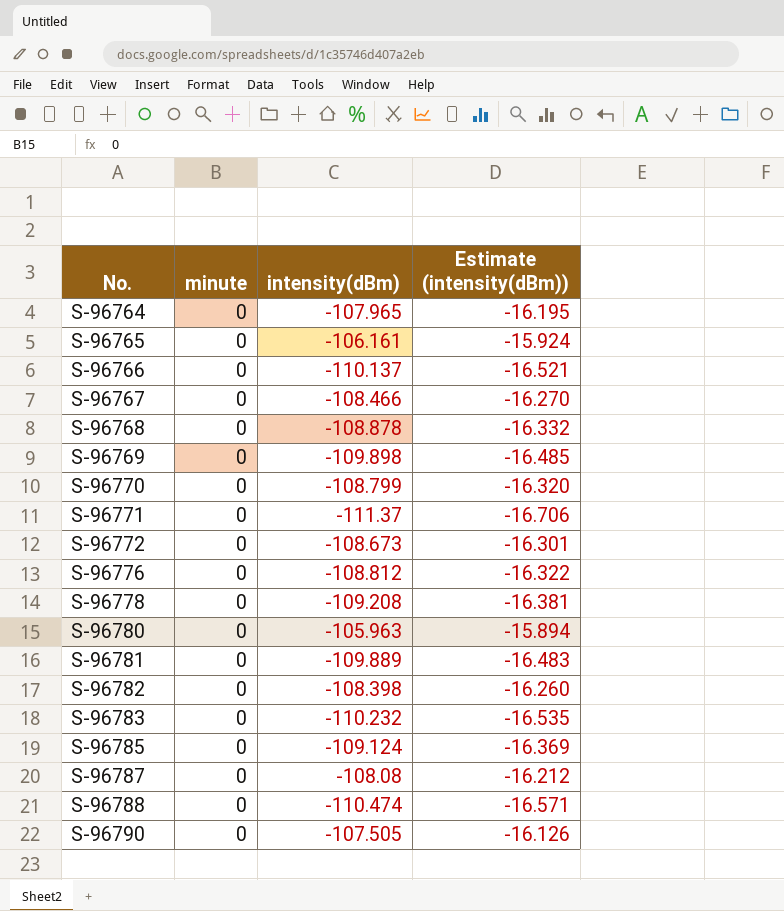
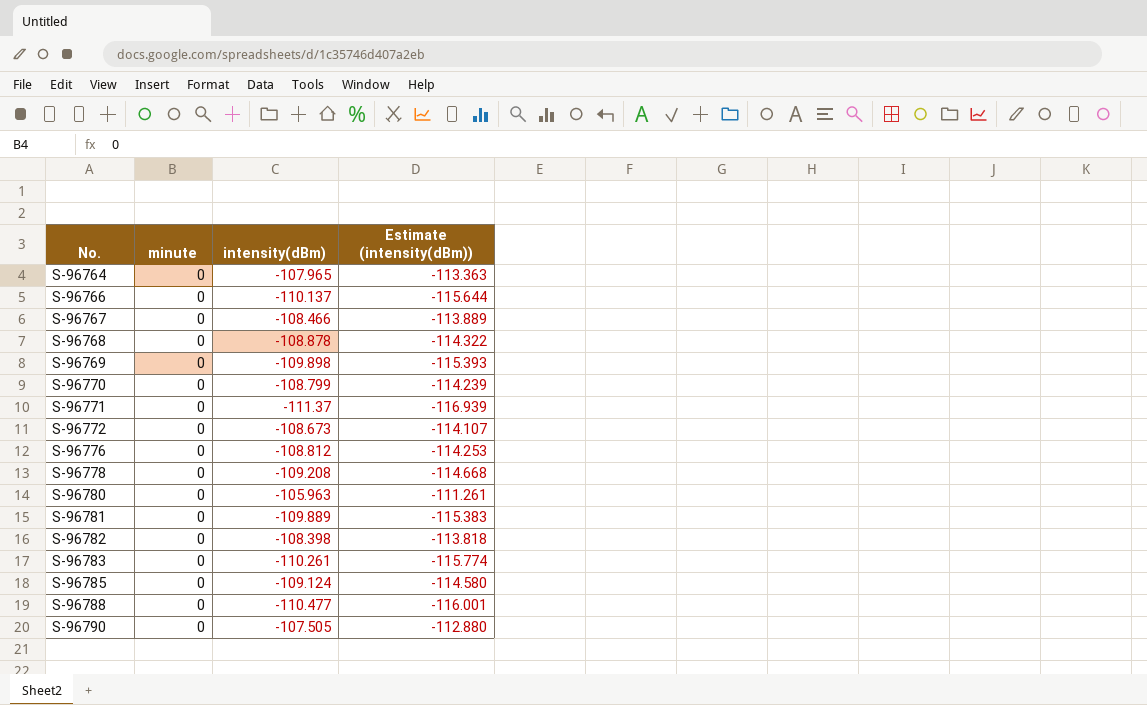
column Estimate (intensity(dBm)) | formula: [intensity(dBm)] * 0.15 -> [intensity(dBm)] * 1.05
row S-96765: 0 | -106.161 | -15.924 -> none
row S-96787: 0 | -108.08 | -16.212 -> none
S-96783 | intensity(dBm): -110.232 -> -110.261
S-96788 | intensity(dBm): -110.474 -> -110.477

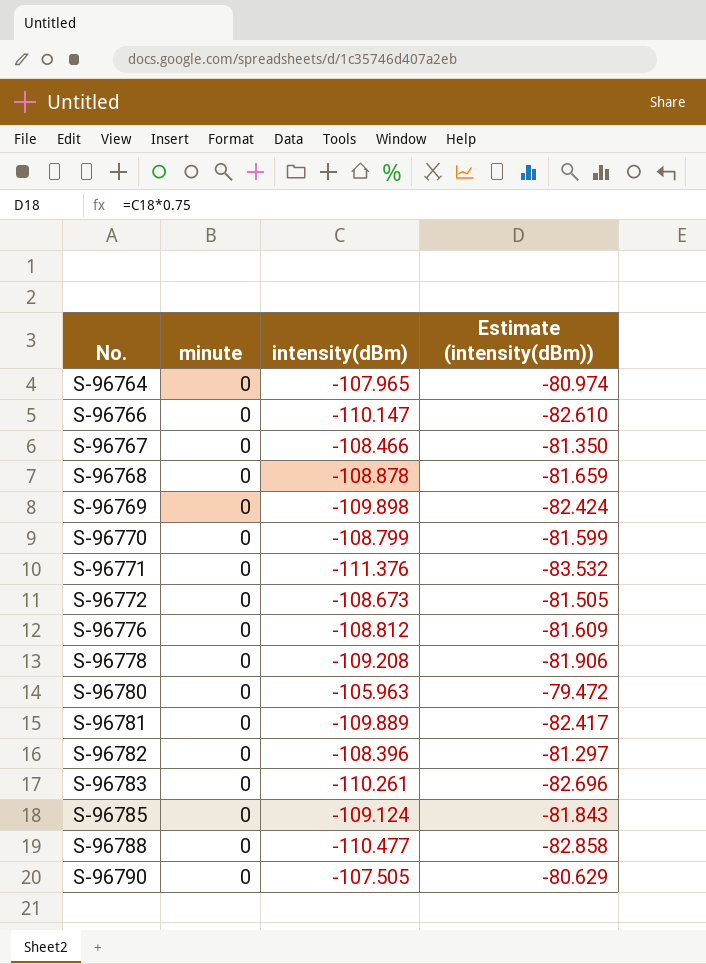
column Estimate (intensity(dBm)) | formula: [intensity(dBm)] * 1.05 -> [intensity(dBm)] * 0.75
S-96766 | intensity(dBm): -110.137 -> -110.147
S-96771 | intensity(dBm): -111.37 -> -111.376
S-96782 | intensity(dBm): -108.398 -> -108.396

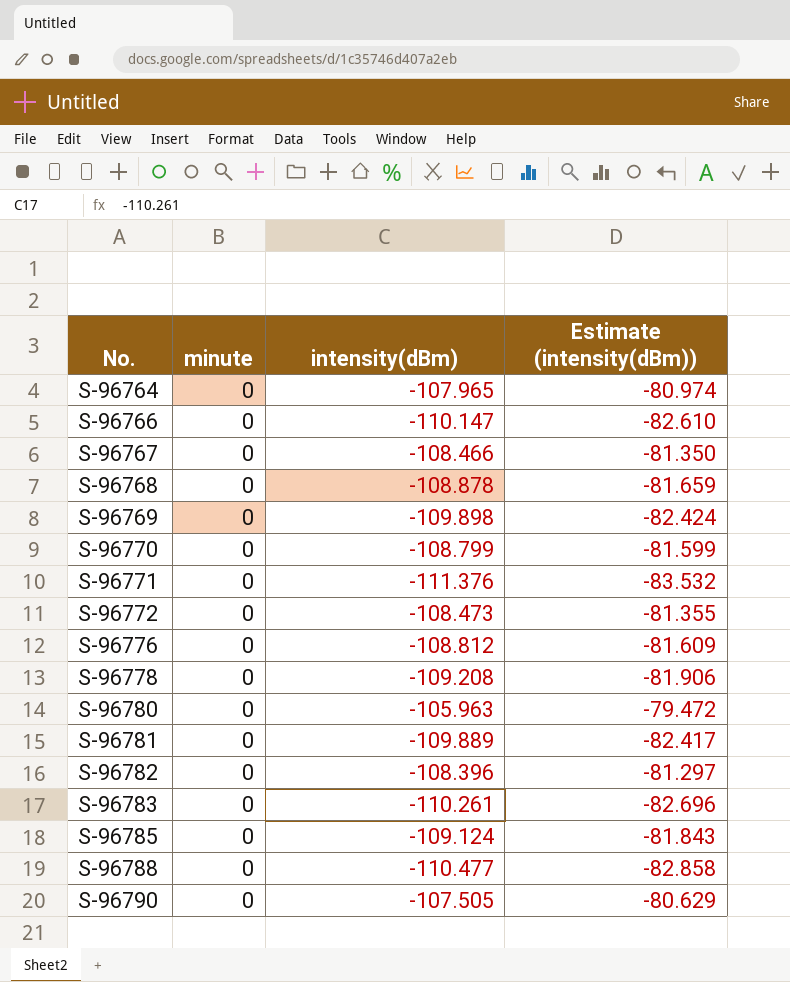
S-96772 | intensity(dBm): -108.673 -> -108.473
S-96772 | Estimate (intensity(dBm)): -81.505 -> -81.355

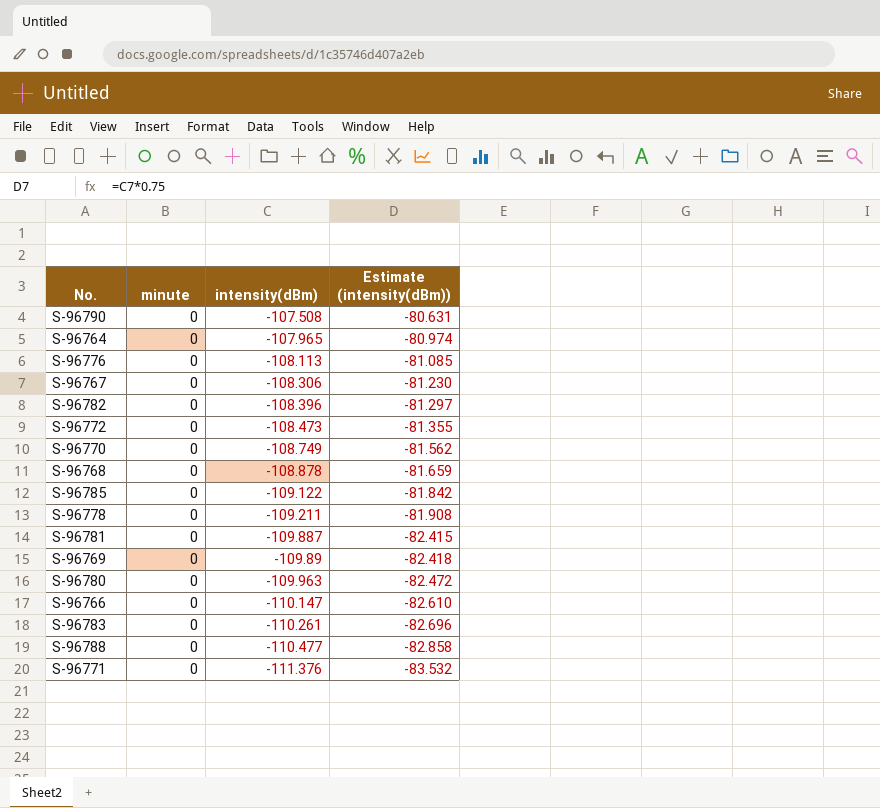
row order: No. ascending -> intensity(dBm) descending
S-96790 | intensity(dBm): -107.505 -> -107.508
S-96790 | Estimate (intensity(dBm)): -80.629 -> -80.631
S-96776 | intensity(dBm): -108.812 -> -108.113
S-96776 | Estimate (intensity(dBm)): -81.609 -> -81.085
S-96767 | intensity(dBm): -108.466 -> -108.306
S-96767 | Estimate (intensity(dBm)): -81.350 -> -81.230
S-96770 | intensity(dBm): -108.799 -> -108.749
S-96770 | Estimate (intensity(dBm)): -81.599 -> -81.562
S-96785 | intensity(dBm): -109.124 -> -109.122
S-96785 | Estimate (intensity(dBm)): -81.843 -> -81.842
S-96778 | intensity(dBm): -109.208 -> -109.211
S-96778 | Estimate (intensity(dBm)): -81.906 -> -81.908
S-96781 | intensity(dBm): -109.889 -> -109.887
S-96781 | Estimate (intensity(dBm)): -82.417 -> -82.415
S-96769 | intensity(dBm): -109.898 -> -109.89
S-96769 | Estimate (intensity(dBm)): -82.424 -> -82.418
S-96780 | intensity(dBm): -105.963 -> -109.963
S-96780 | Estimate (intensity(dBm)): -79.472 -> -82.472

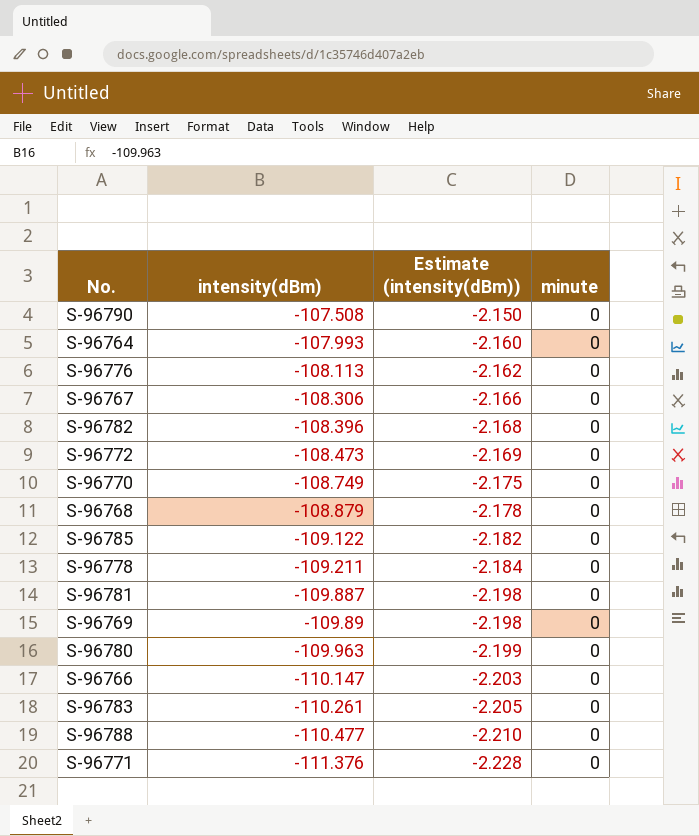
column Estimate (intensity(dBm)) | formula: [intensity(dBm)] * 0.75 -> [intensity(dBm)] * 0.02
column minute | position: 2 -> 4
S-96764 | intensity(dBm): -107.965 -> -107.993
S-96768 | intensity(dBm): -108.878 -> -108.879

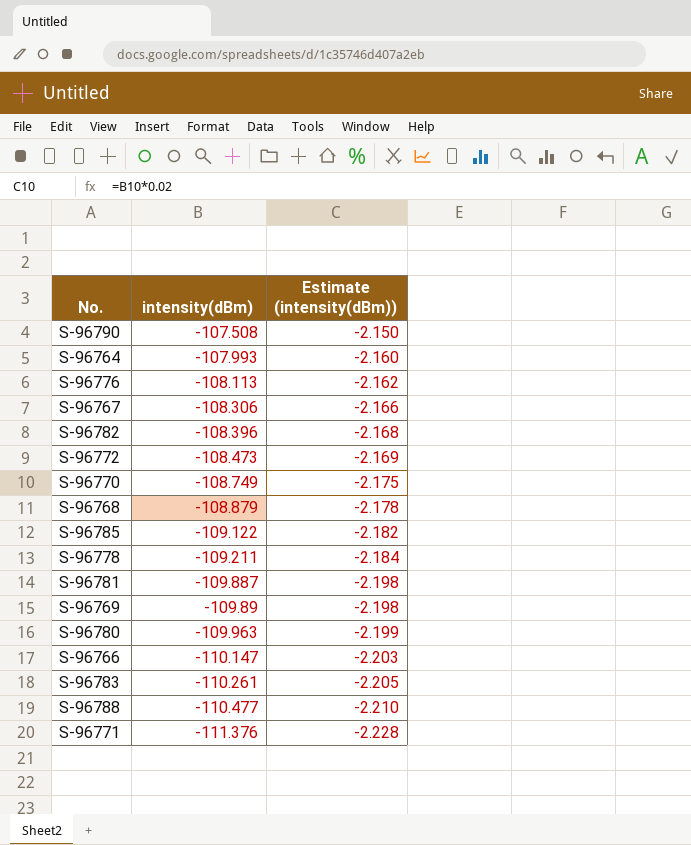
column minute | position: 4 -> none

